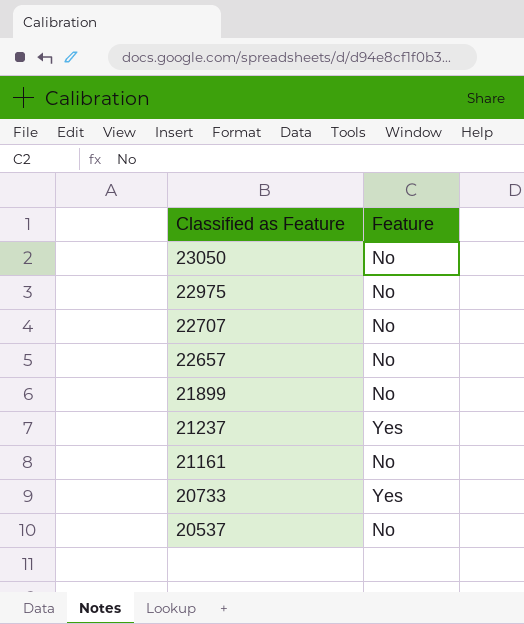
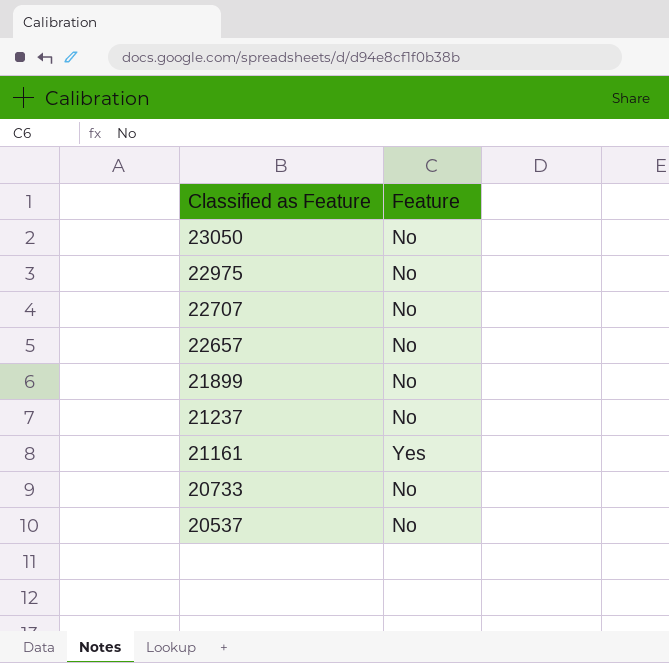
21237 | Feature: Yes -> No
21161 | Feature: No -> Yes
20733 | Feature: Yes -> No

